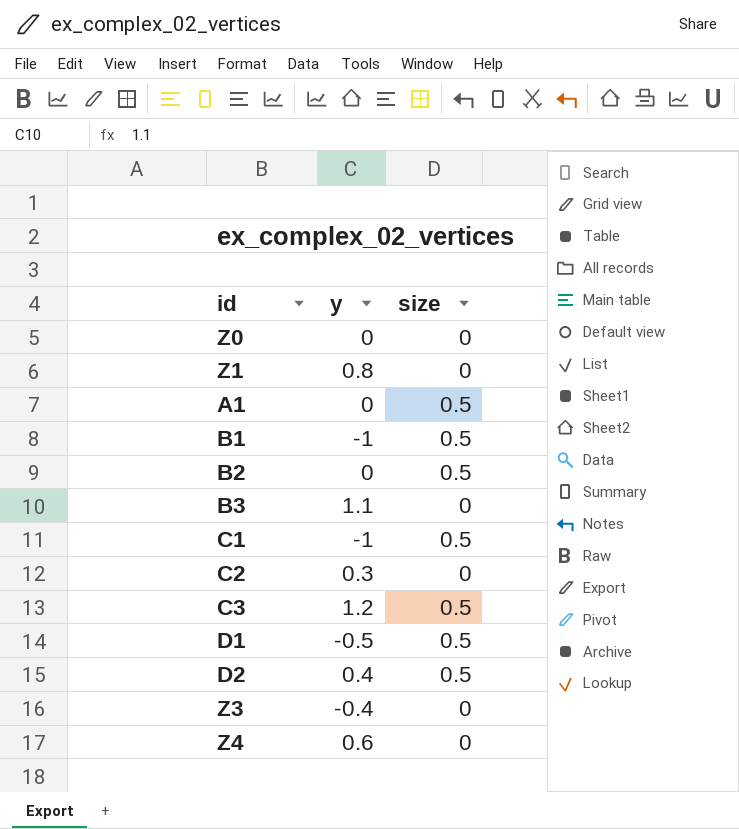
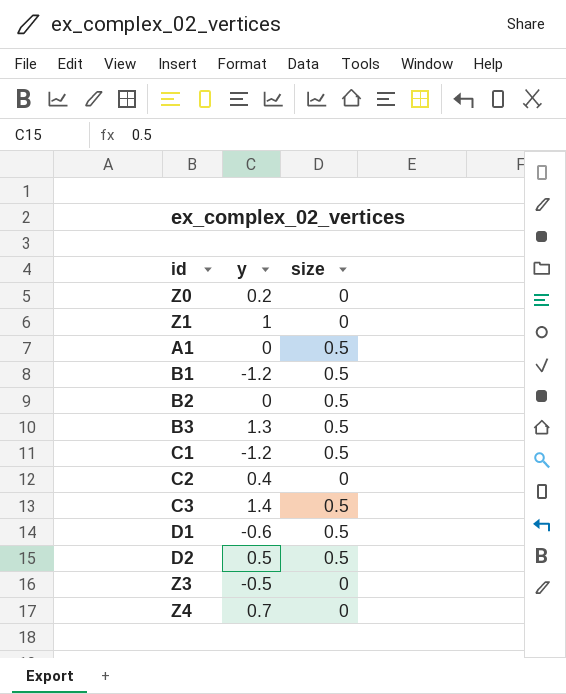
Z0 | y: 0 -> 0.2
Z1 | y: 0.8 -> 1
B1 | y: -1 -> -1.2
B3 | y: 1.1 -> 1.3
B3 | size: 0 -> 0.5
C1 | y: -1 -> -1.2
C2 | y: 0.3 -> 0.4
C3 | y: 1.2 -> 1.4
D1 | y: -0.5 -> -0.6
D2 | y: 0.4 -> 0.5
Z3 | y: -0.4 -> -0.5
Z4 | y: 0.6 -> 0.7

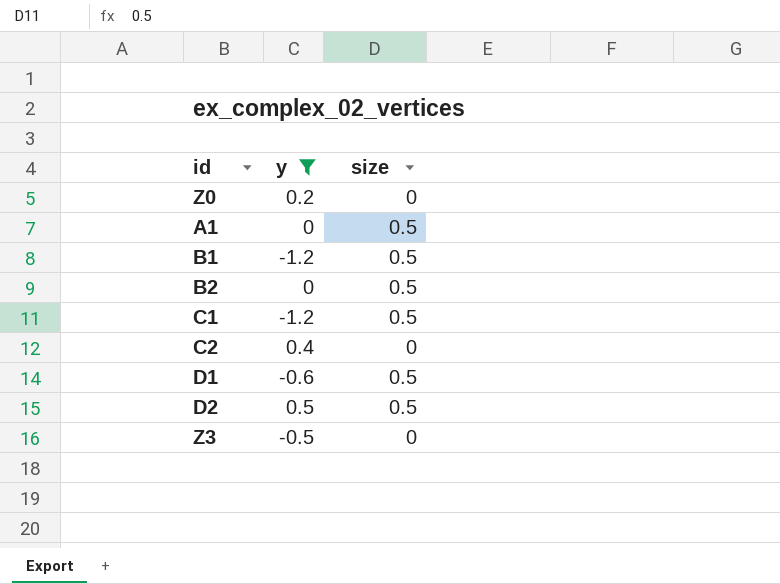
filter: none -> y <= 0.5

